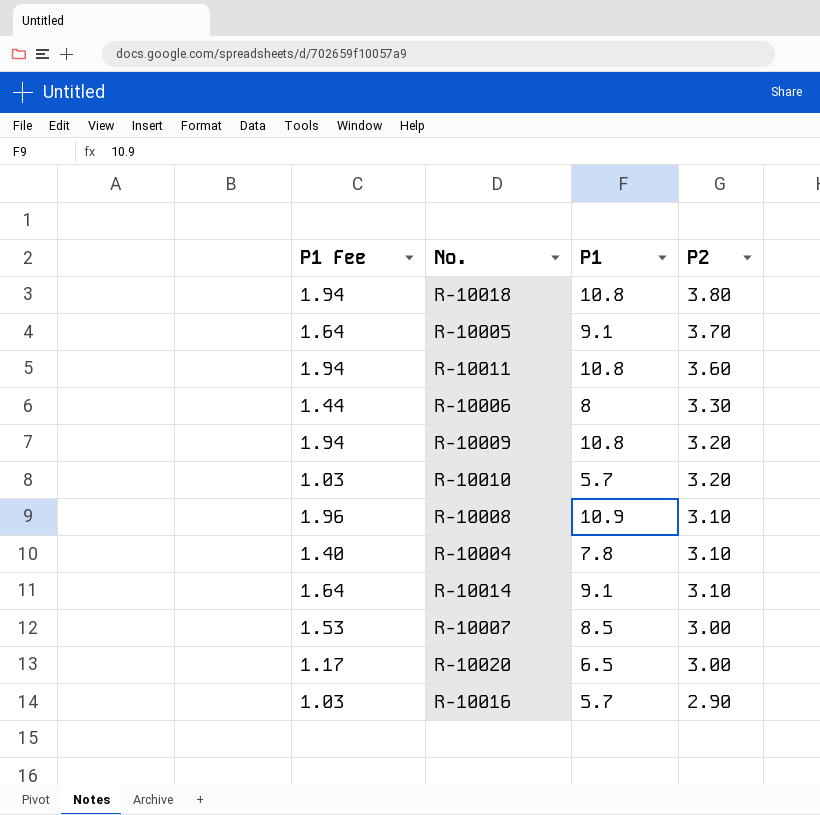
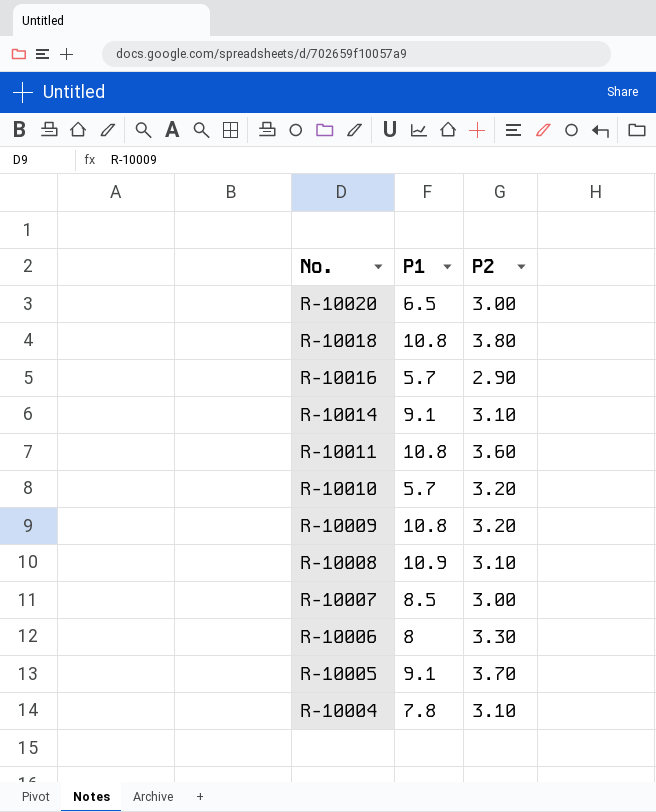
row order: P2 descending -> No. descending
column P1 Fee | formula: [P1] * 0.18 -> none

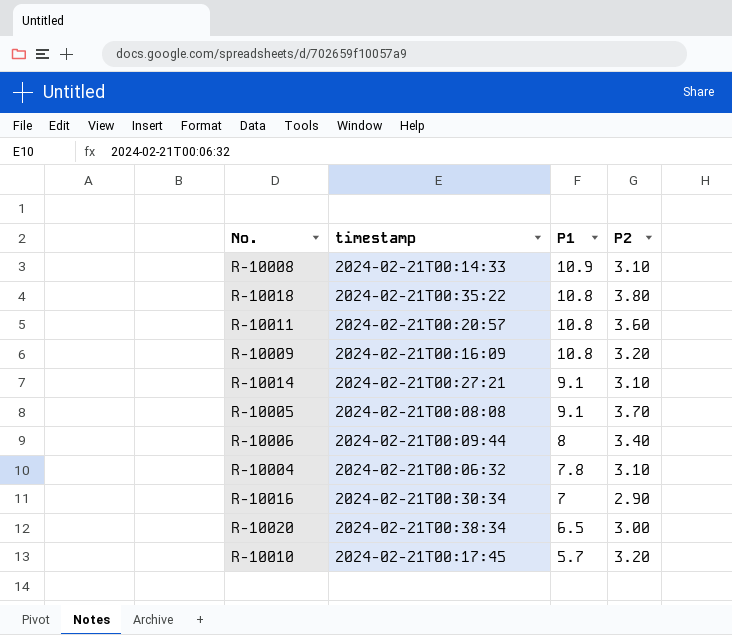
row order: No. descending -> P1 descending
column timestamp | position: none -> 2
row R-10007: 8.5 | 3.00 -> none
R-10006 | P2: 3.30 -> 3.40
R-10016 | P1: 5.7 -> 7

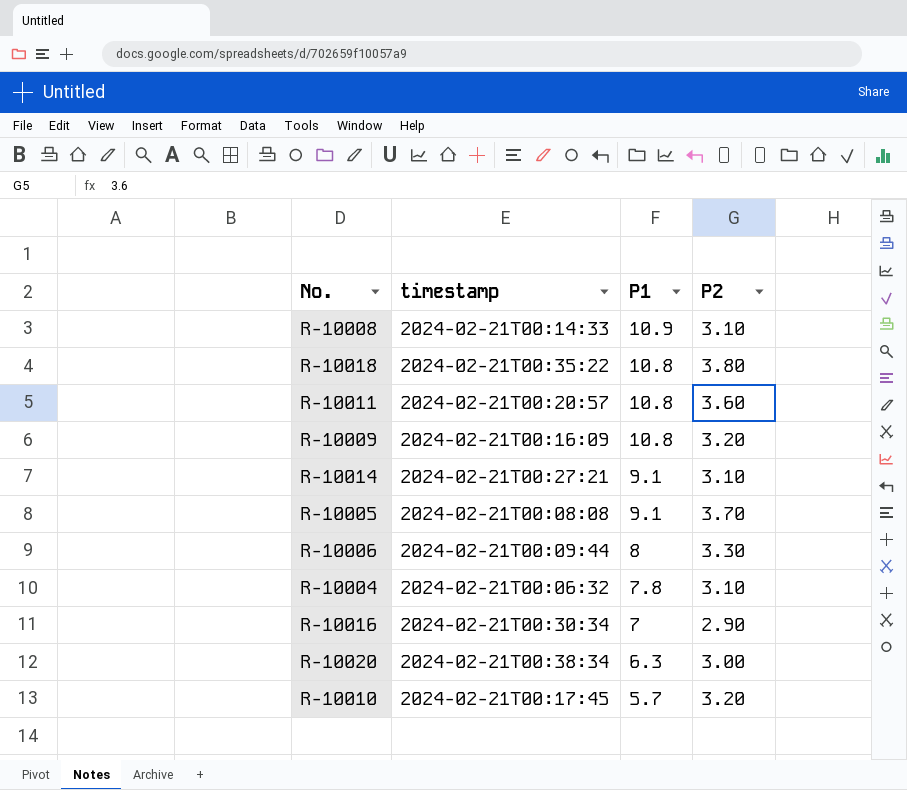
R-10006 | P2: 3.40 -> 3.30
R-10020 | P1: 6.5 -> 6.3

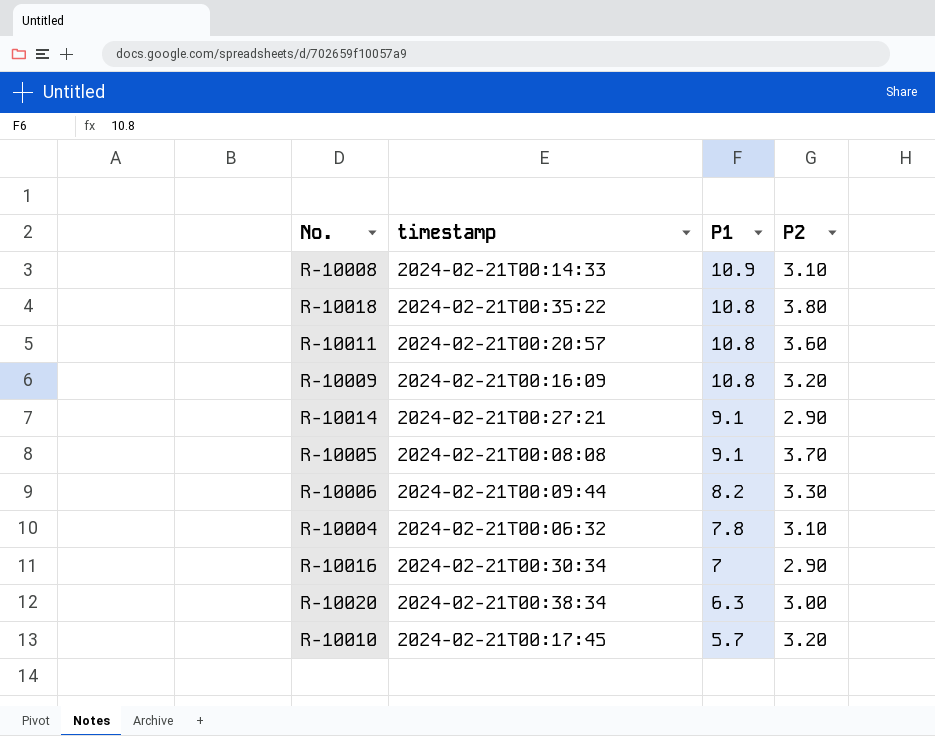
R-10014 | P2: 3.10 -> 2.90
R-10006 | P1: 8 -> 8.2

